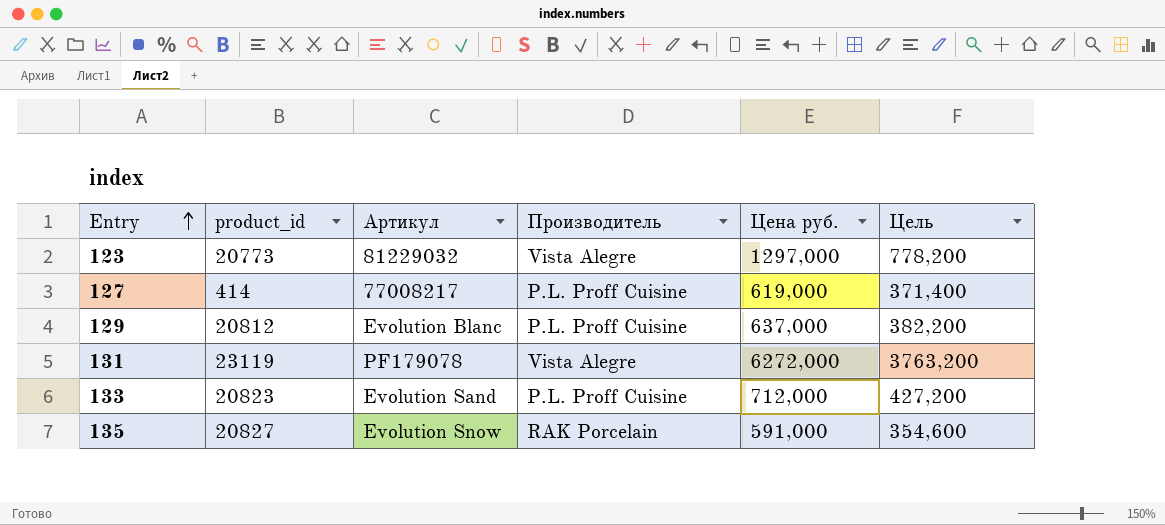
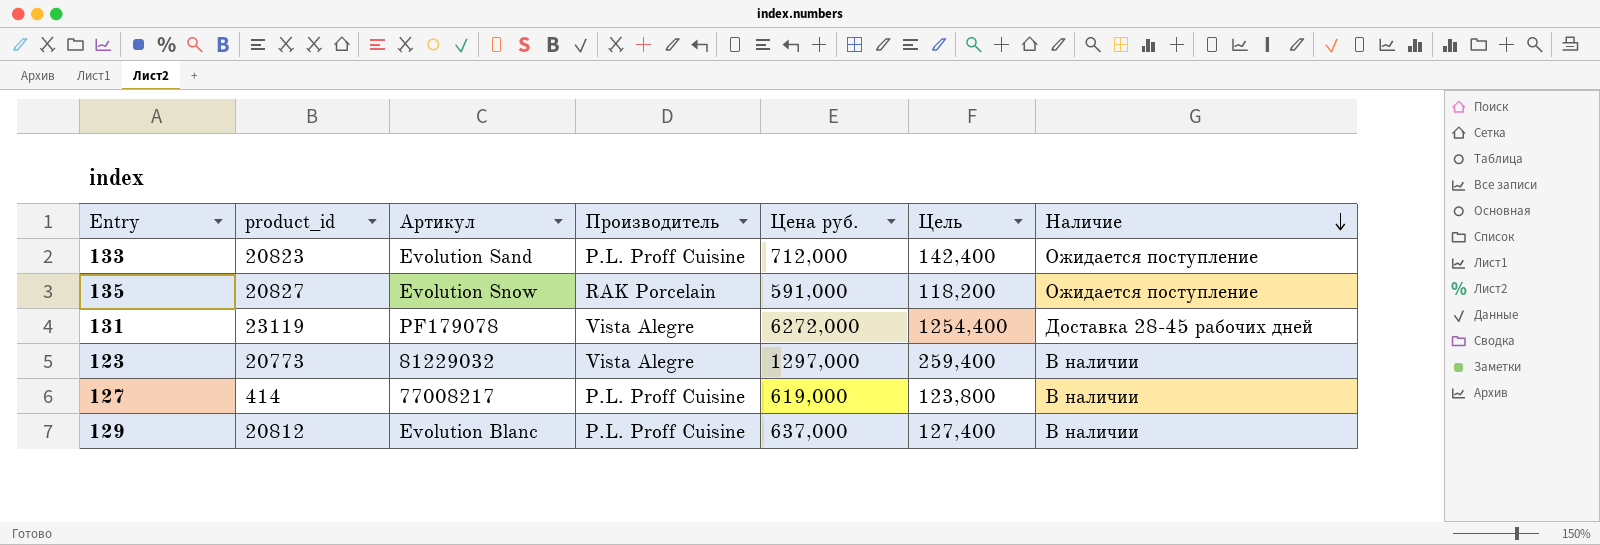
row order: Entry ascending -> Наличие descending
column Цель | formula: [Цена руб.] * 0,6 -> [Цена руб.] * 0,2
column Наличие | position: none -> 7

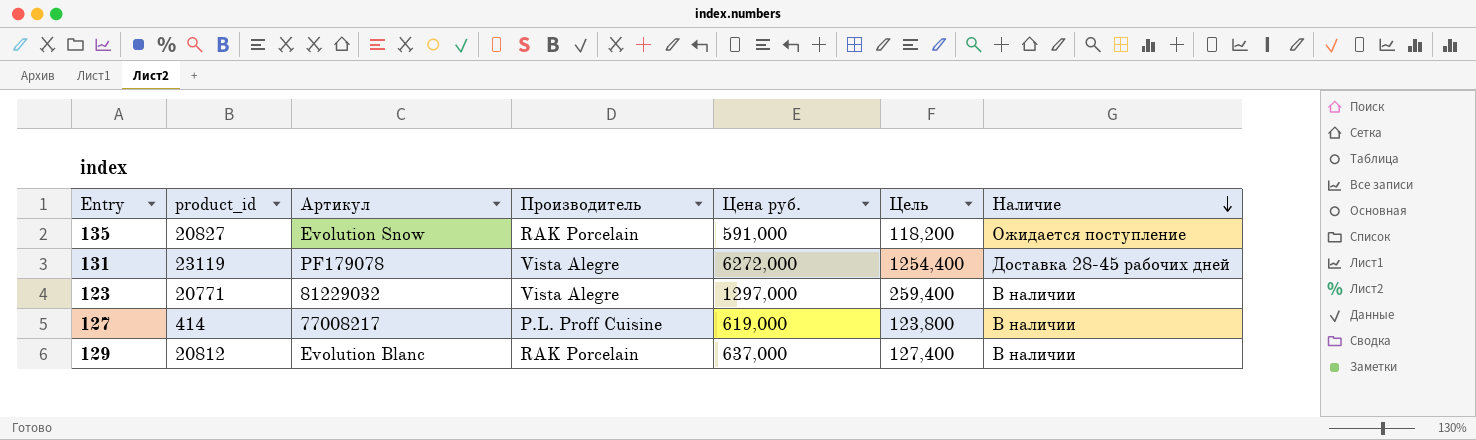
row 133: 20823 | Evolution Sand | P.L. Proff Cuisine | 712,000 | 142,400 | Ожидается поступление -> none
123 | product_id: 20773 -> 20771
129 | Производитель: P.L. Proff Cuisine -> RAK Porcelain

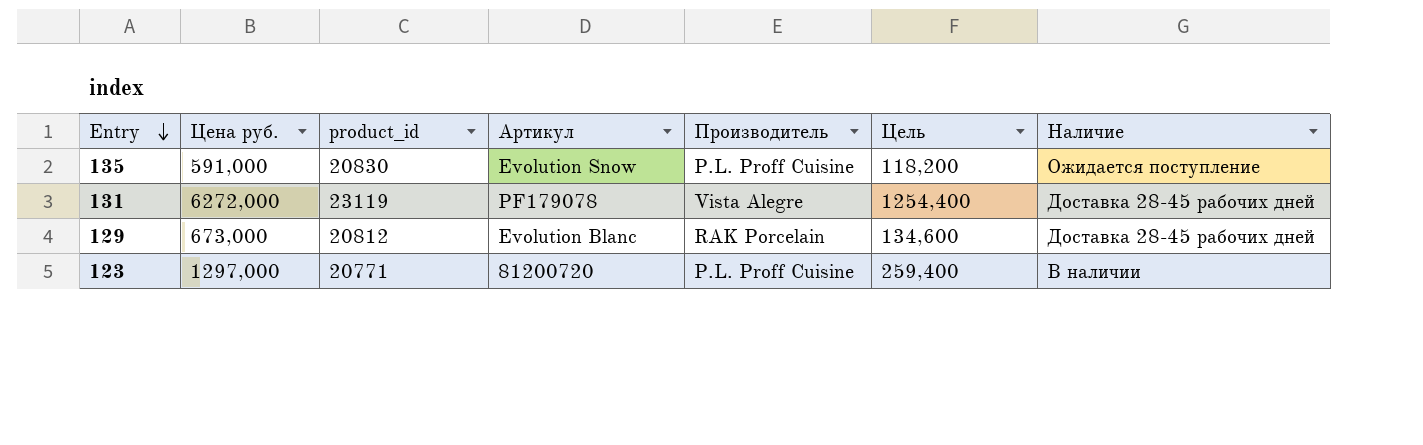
row order: Наличие descending -> Entry descending
column Цена руб. | position: 5 -> 2
row 127: 414 | 77008217 | P.L. Proff Cuisine | 619,000 | 123,800 | В наличии -> none
135 | product_id: 20827 -> 20830
135 | Производитель: RAK Porcelain -> P.L. Proff Cuisine
129 | Цена руб.: 637,000 -> 673,000
129 | Цель: 127,400 -> 134,600
129 | Наличие: В наличии -> Доставка 28-45 рабочих дней
123 | Артикул: 81229032 -> 81200720
123 | Производитель: Vista Alegre -> P.L. Proff Cuisine

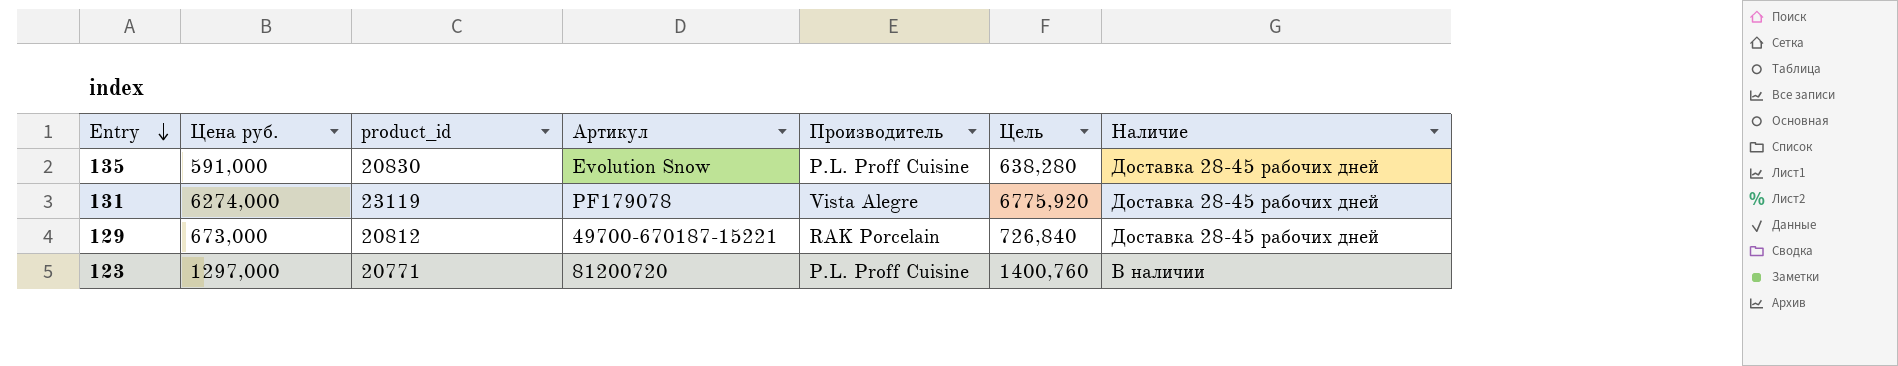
column Цель | formula: [Цена руб.] * 0,2 -> [Цена руб.] * 1,08
135 | Наличие: Ожидается поступление -> Доставка 28-45 рабочих дней
131 | Цена руб.: 6272,000 -> 6274,000
129 | Артикул: Evolution Blanc -> 49700-670187-15221

